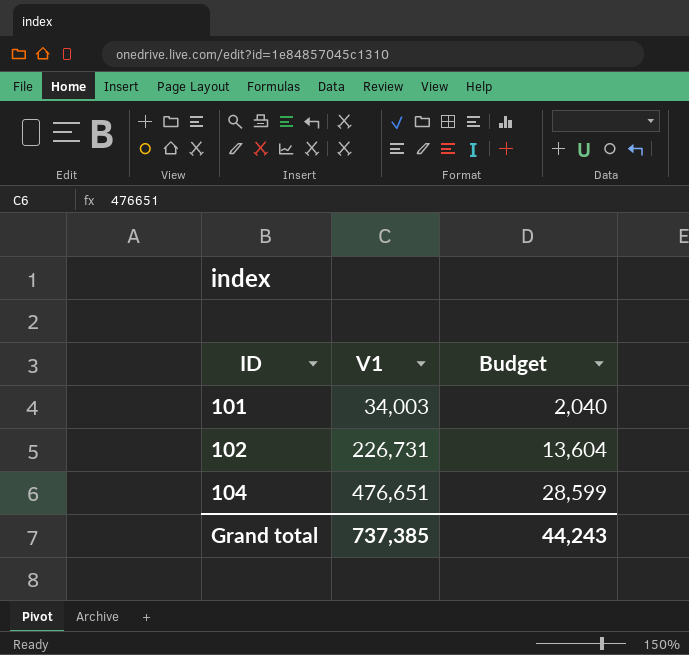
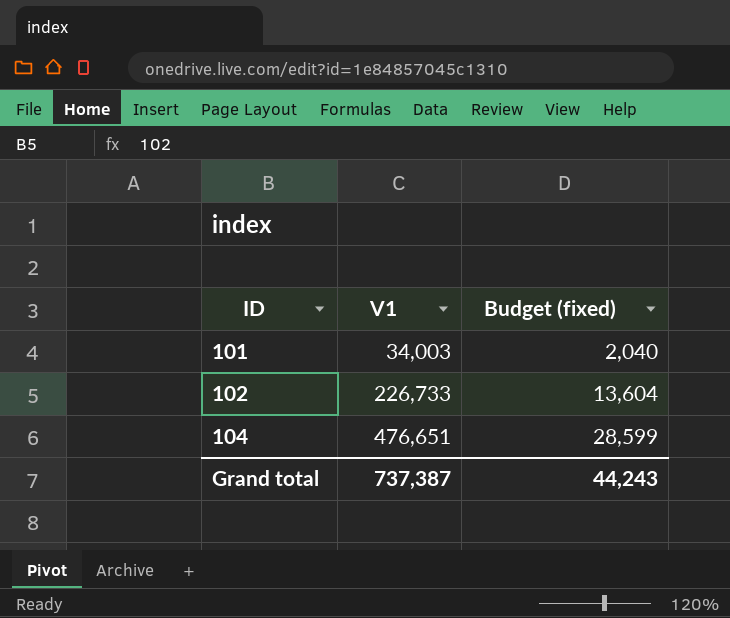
column name: Budget -> Budget (fixed)
102 | V1: 226,731 -> 226,733
Grand total | V1: 737,385 -> 737,387

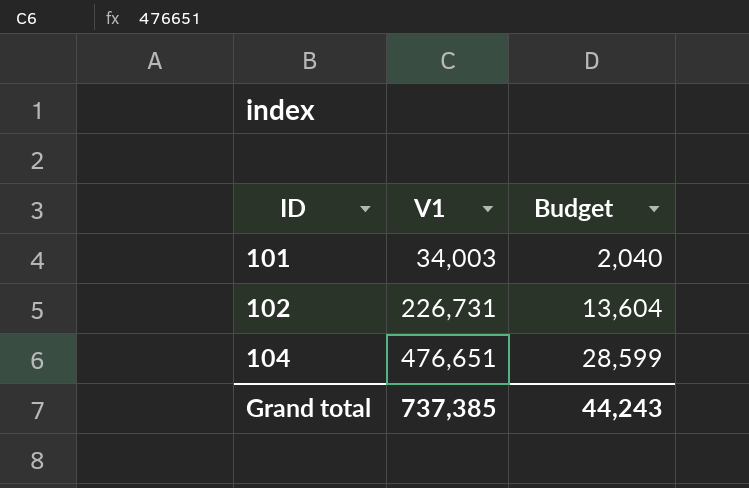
column name: Budget (fixed) -> Budget
102 | V1: 226,733 -> 226,731
Grand total | V1: 737,387 -> 737,385

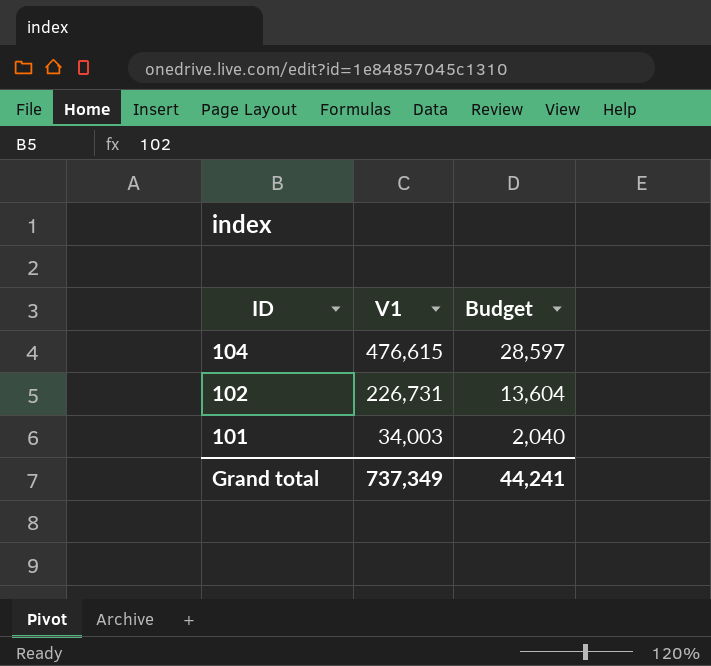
row order: ID ascending -> ID descending
104 | V1: 476,651 -> 476,615
104 | Budget: 28,599 -> 28,597
Grand total | V1: 737,385 -> 737,349
Grand total | Budget: 44,243 -> 44,241

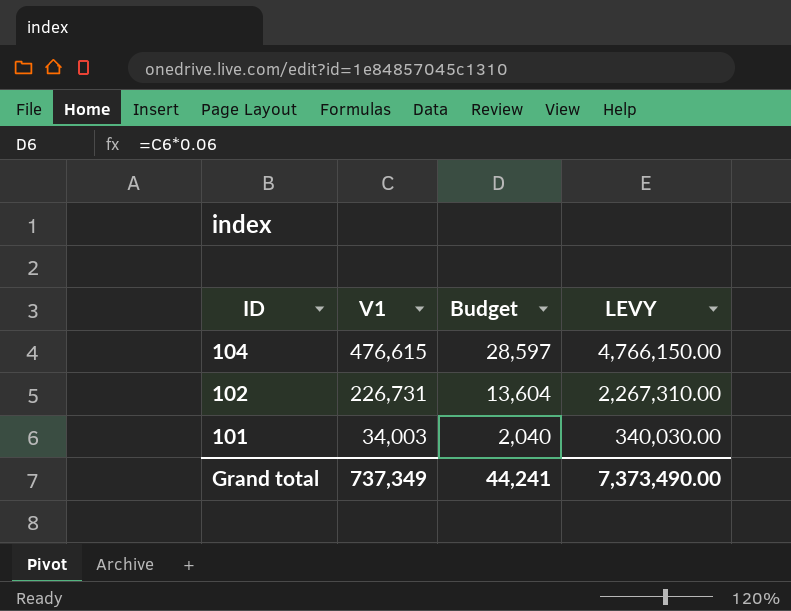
column LEVY | formula: none -> [V1] * 10

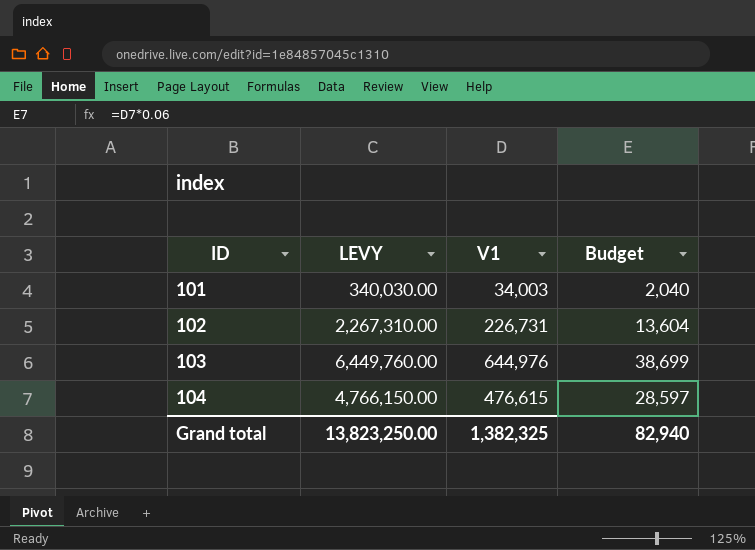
row order: ID descending -> ID ascending
column LEVY | position: 4 -> 2
row 103: none -> 6,449,760.00 | 644,976 | 38,699
Grand total | LEVY: 7,373,490.00 -> 13,823,250.00
Grand total | V1: 737,349 -> 1,382,325
Grand total | Budget: 44,241 -> 82,940

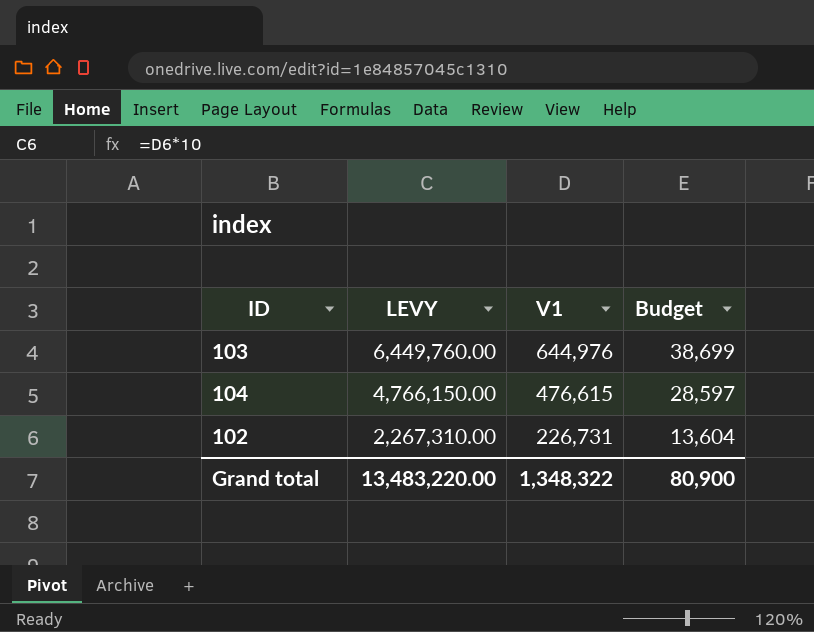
row order: ID ascending -> LEVY descending
row 101: 340,030.00 | 34,003 | 2,040 -> none
Grand total | LEVY: 13,823,250.00 -> 13,483,220.00
Grand total | V1: 1,382,325 -> 1,348,322
Grand total | Budget: 82,940 -> 80,900

